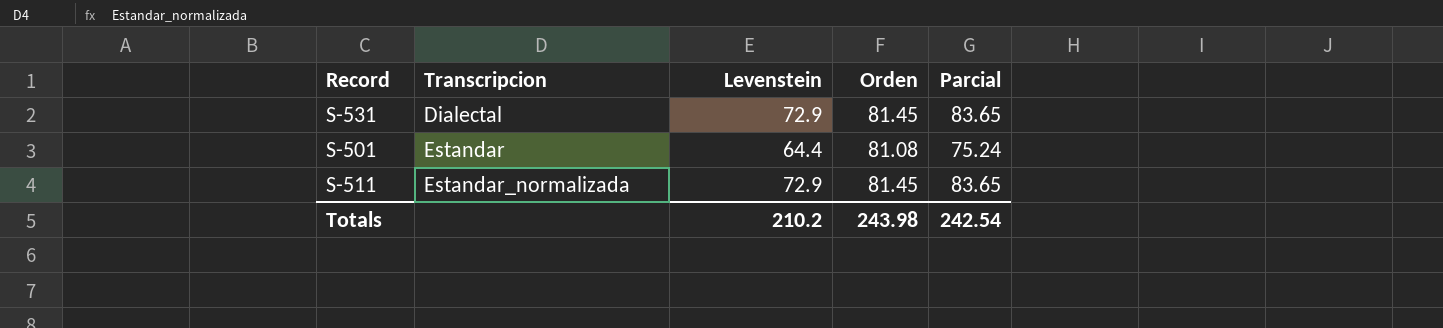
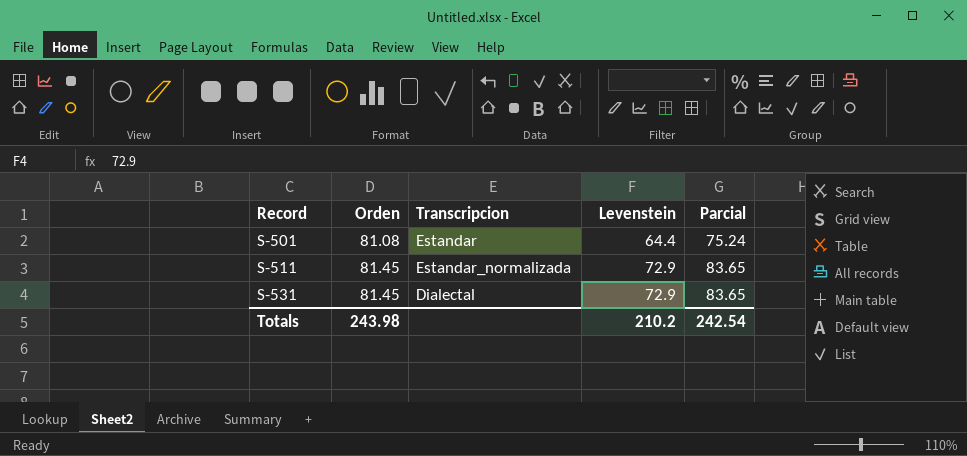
row order: Transcripcion ascending -> Record ascending
column Orden | position: 4 -> 2

